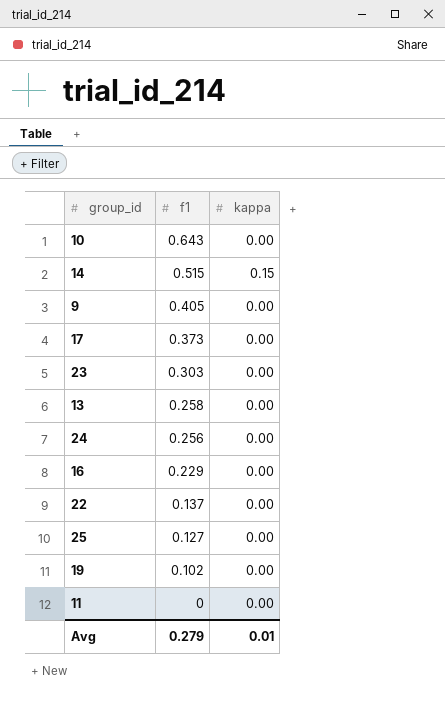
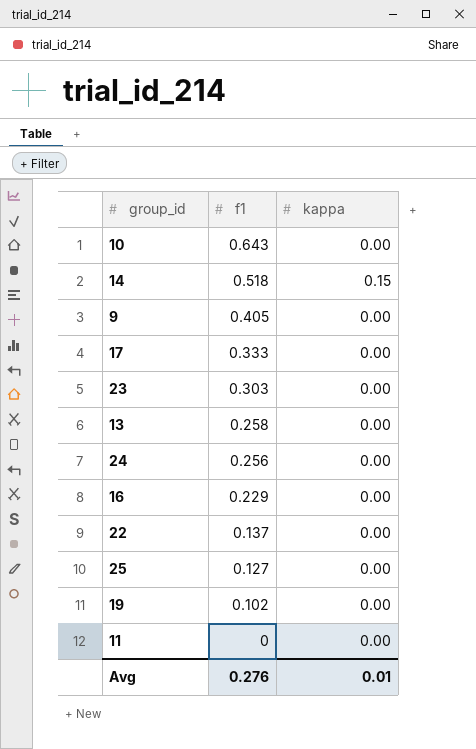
14 | f1: 0.515 -> 0.518
17 | f1: 0.373 -> 0.333
Avg | f1: 0.279 -> 0.276

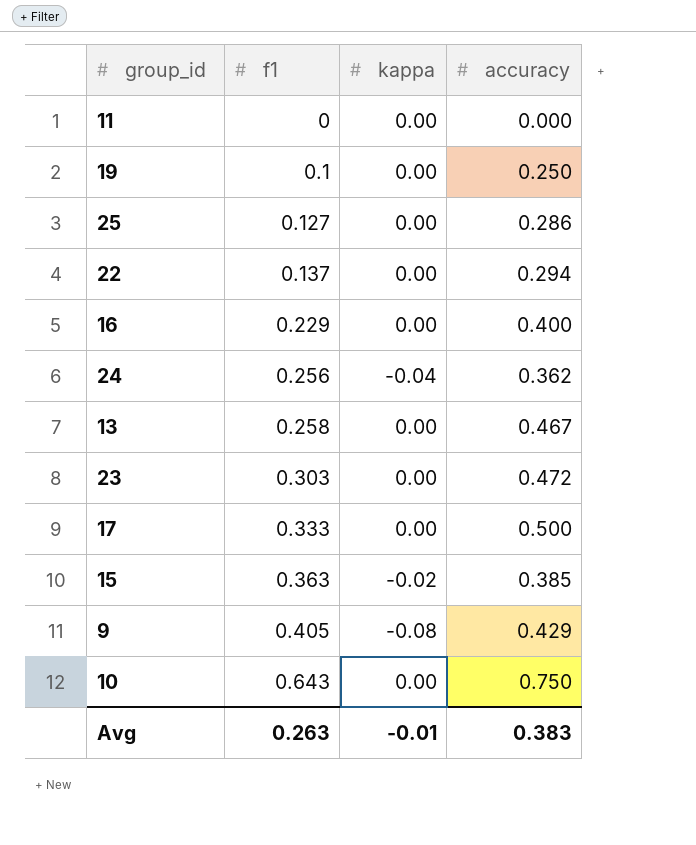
row order: f1 descending -> f1 ascending
column accuracy | position: none -> 4
row 14: 0.518 | 0.15 -> none
19 | f1: 0.102 -> 0.1
24 | kappa: 0.00 -> -0.04
row 15: none -> 0.363 | -0.02 | 0.385
9 | kappa: 0.00 -> -0.08
Avg | f1: 0.276 -> 0.263
Avg | kappa: 0.01 -> -0.01

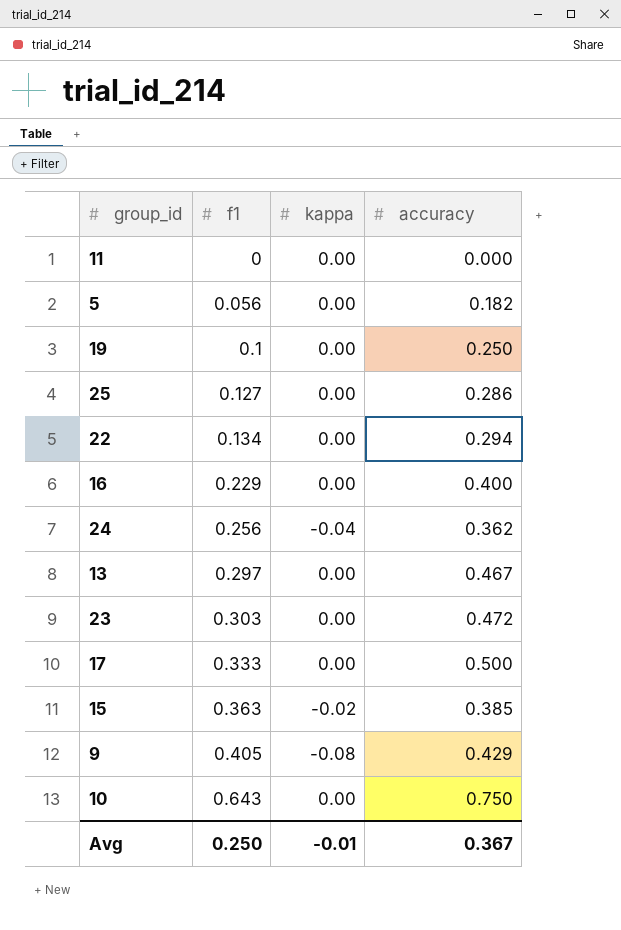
row 5: none -> 0.056 | 0.00 | 0.182
22 | f1: 0.137 -> 0.134
13 | f1: 0.258 -> 0.297
Avg | f1: 0.263 -> 0.250
Avg | accuracy: 0.383 -> 0.367

